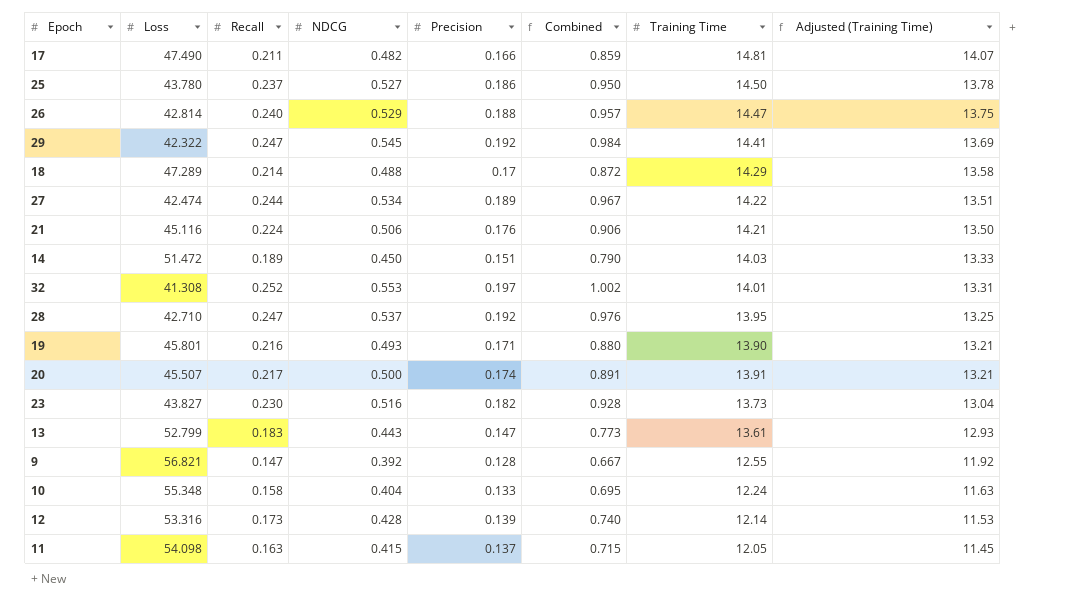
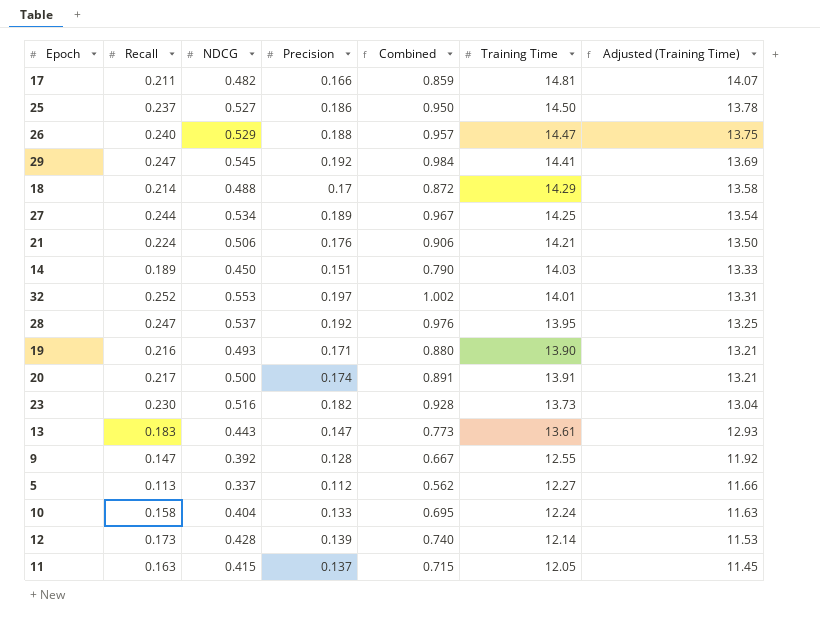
column Loss | position: 2 -> none
27 | Training Time: 14.22 -> 14.25
27 | Adjusted (Training Time): 13.51 -> 13.54
row 5: none -> 0.113 | 0.337 | 0.112 | 0.562 | 12.27 | 11.66

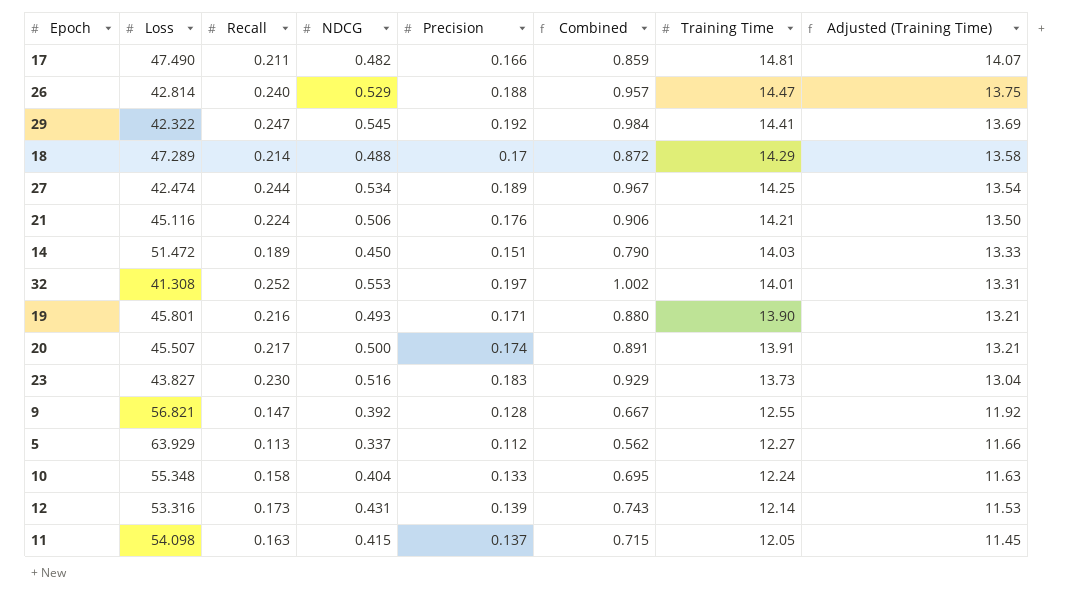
column Loss | position: none -> 2
row 25: 0.237 | 0.527 | 0.186 | 0.950 | 14.50 | 13.78 -> none
row 28: 0.247 | 0.537 | 0.192 | 0.976 | 13.95 | 13.25 -> none
row 13: 0.183 | 0.443 | 0.147 | 0.773 | 13.61 | 12.93 -> none
23 | Precision: 0.182 -> 0.183
23 | Combined: 0.928 -> 0.929
12 | NDCG: 0.428 -> 0.431
12 | Combined: 0.740 -> 0.743

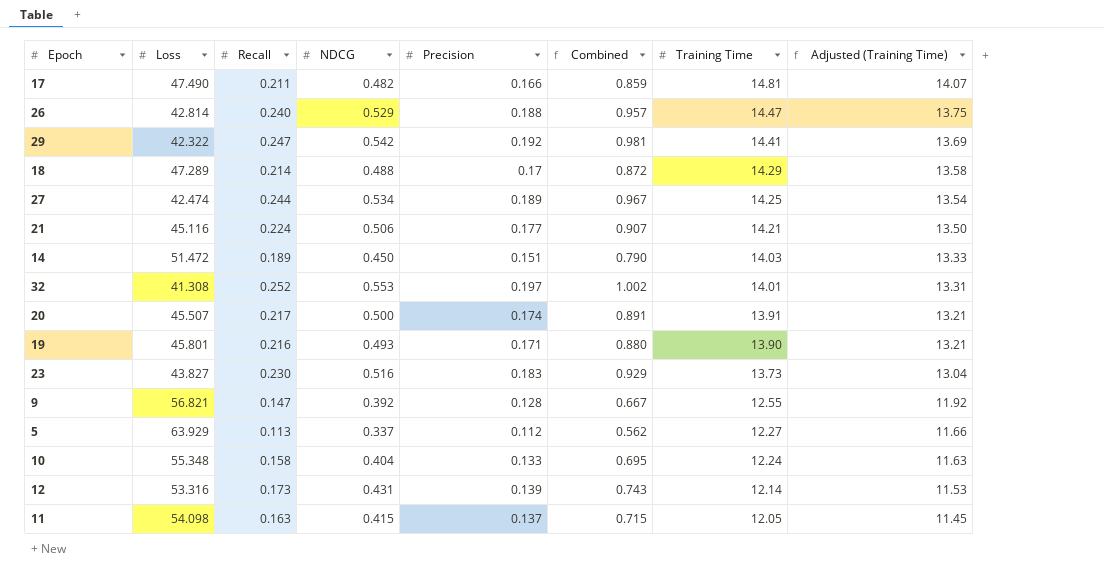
row order: Adjusted (Training Time) descending -> Training Time descending
29 | NDCG: 0.545 -> 0.542
29 | Combined: 0.984 -> 0.981
21 | Precision: 0.176 -> 0.177
21 | Combined: 0.906 -> 0.907

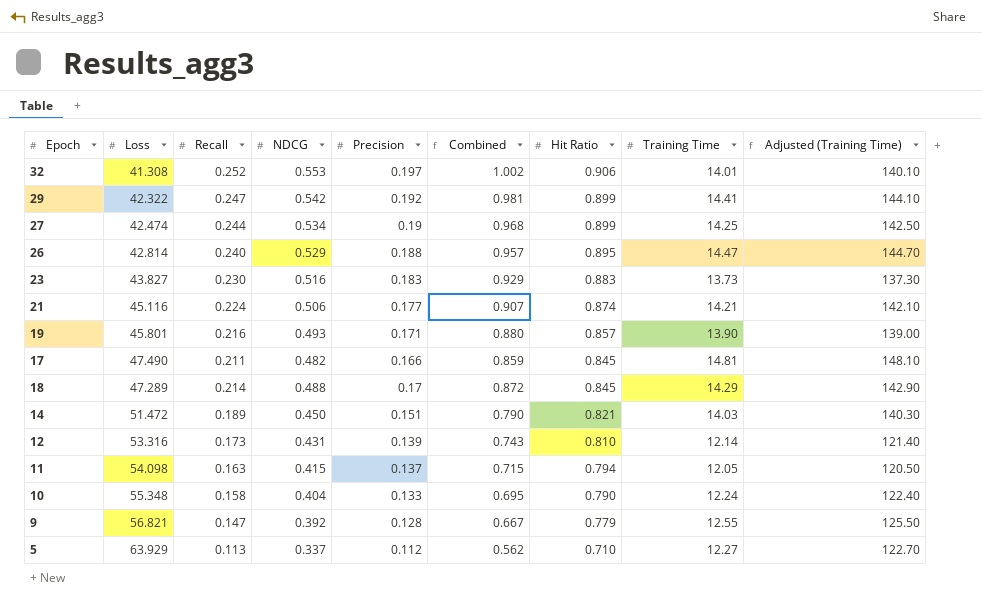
row order: Training Time descending -> Hit Ratio descending
column Hit Ratio | position: none -> 7
column Adjusted (Training Time) | formula: [Training Time] * 0.95 -> [Training Time] * 10
row 20: 45.507 | 0.217 | 0.500 | 0.174 | 0.891 | 13.91 | 13.21 -> none
27 | Precision: 0.189 -> 0.19
27 | Combined: 0.967 -> 0.968

